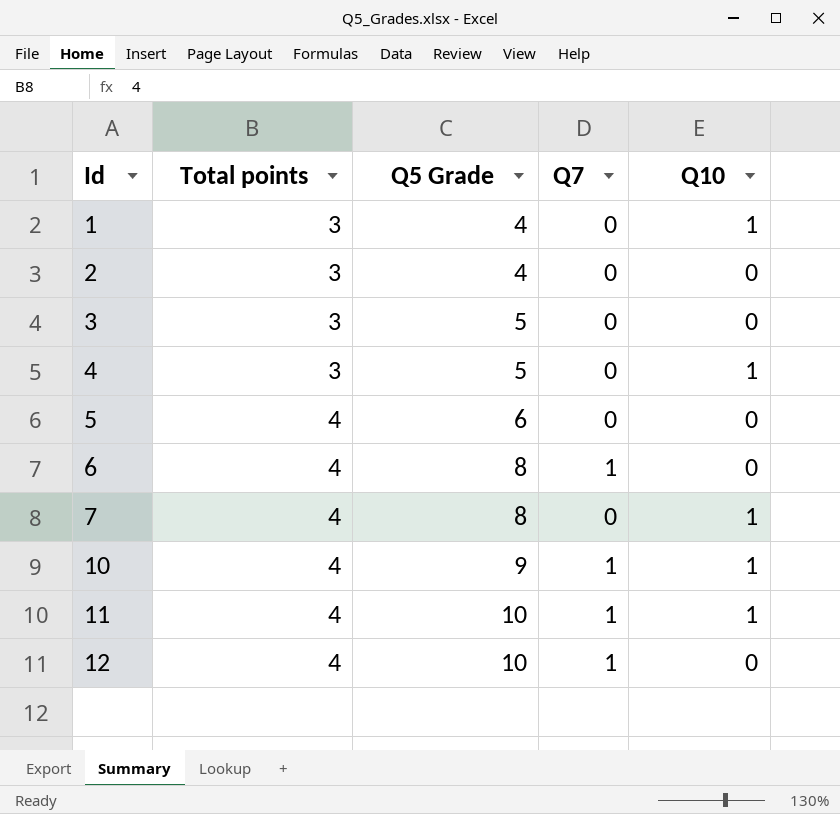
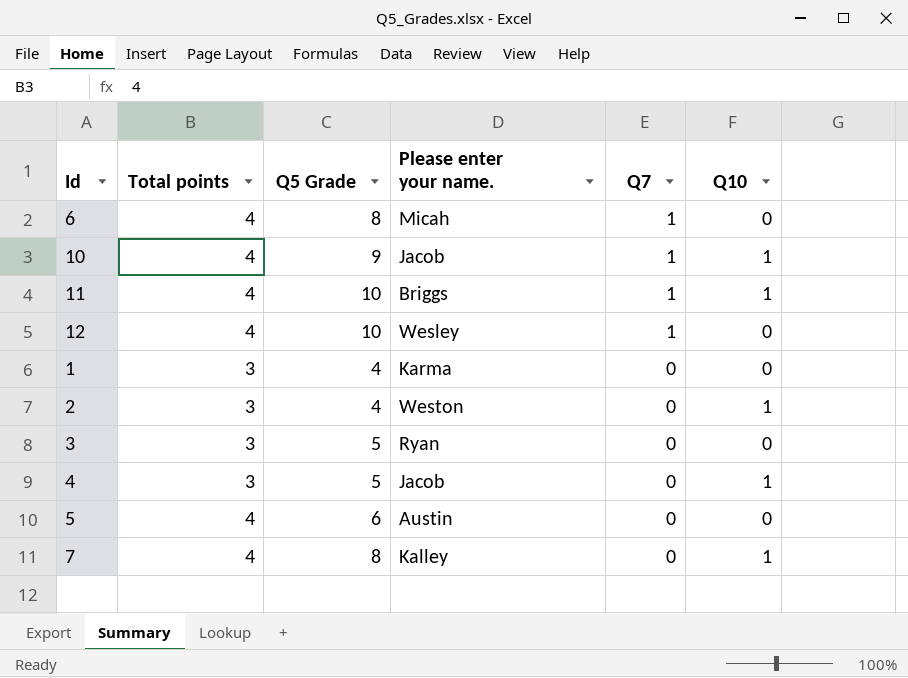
row order: Id ascending -> Q7 descending
column Please enter your name. | position: none -> 4
1 | Q10: 1 -> 0
2 | Q10: 0 -> 1

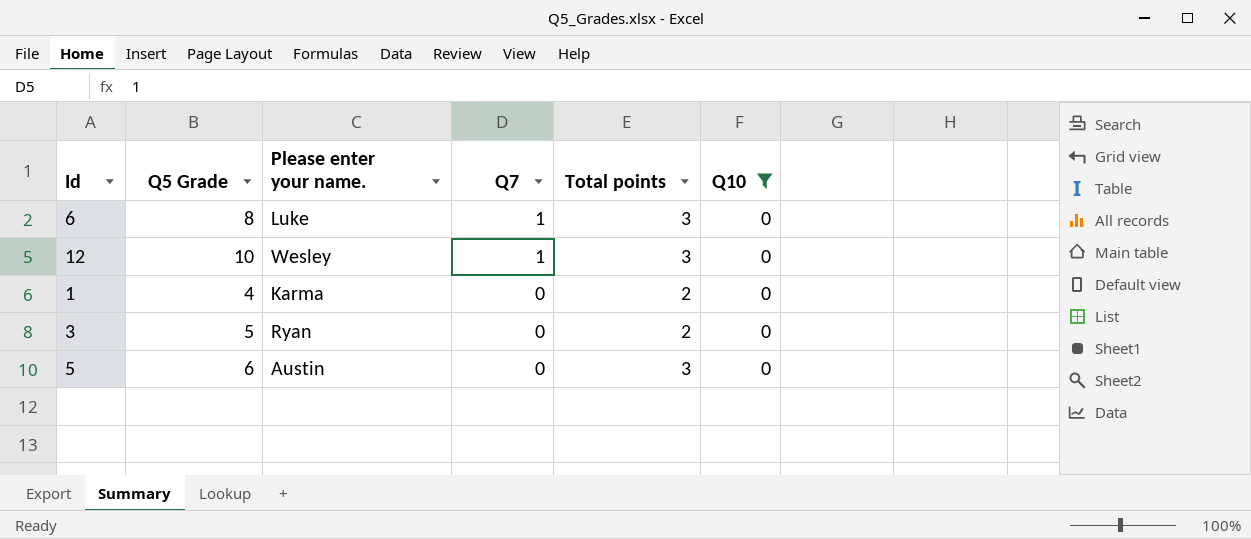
filter: none -> Q10 = 0
column Total points | position: 2 -> 5
6 | Please enter your name.: Micah -> Luke
6 | Total points: 4 -> 3
12 | Total points: 4 -> 3
1 | Total points: 3 -> 2
3 | Total points: 3 -> 2
5 | Total points: 4 -> 3

